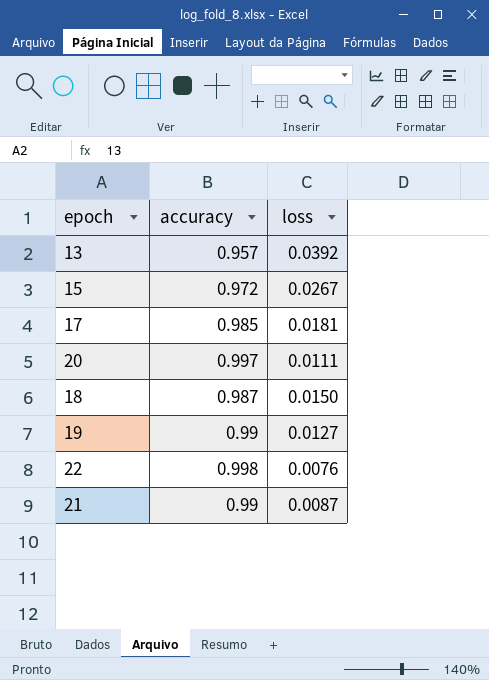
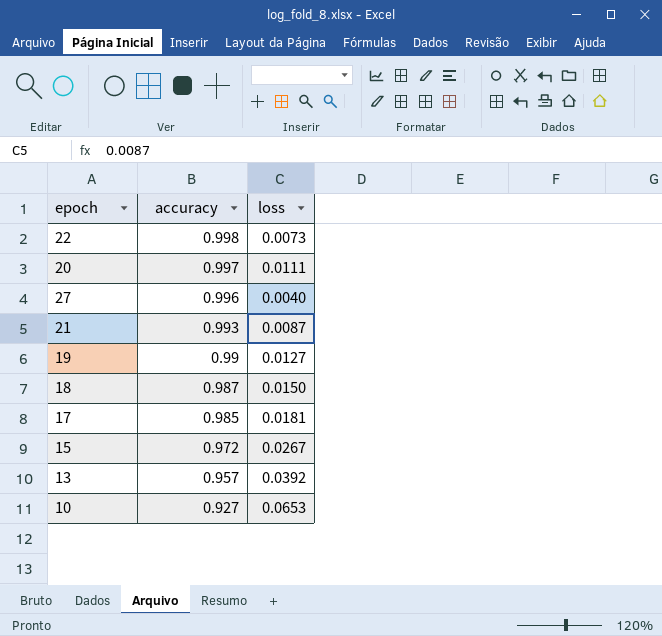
row order: none -> accuracy descending
22 | loss: 0.0076 -> 0.0073
row 27: none -> 0.996 | 0.0040
21 | accuracy: 0.99 -> 0.993
row 10: none -> 0.927 | 0.0653

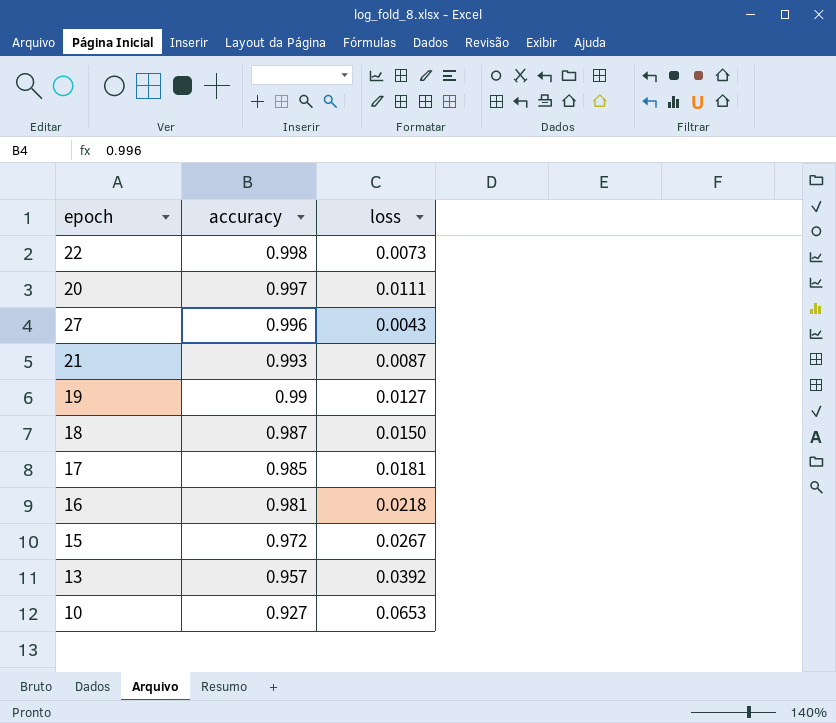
27 | loss: 0.0040 -> 0.0043
row 16: none -> 0.981 | 0.0218

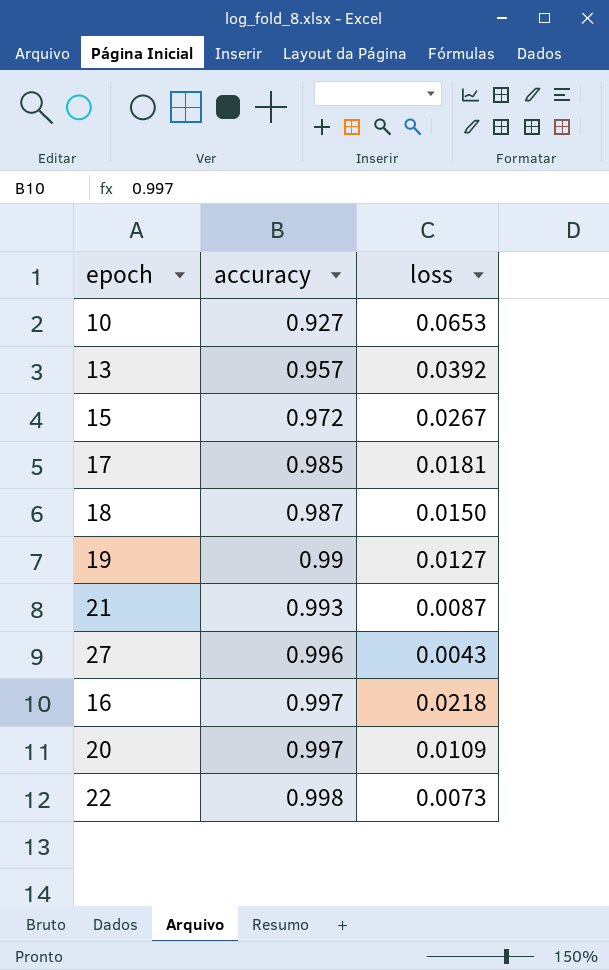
row order: accuracy descending -> accuracy ascending
16 | accuracy: 0.981 -> 0.997
20 | loss: 0.0111 -> 0.0109

